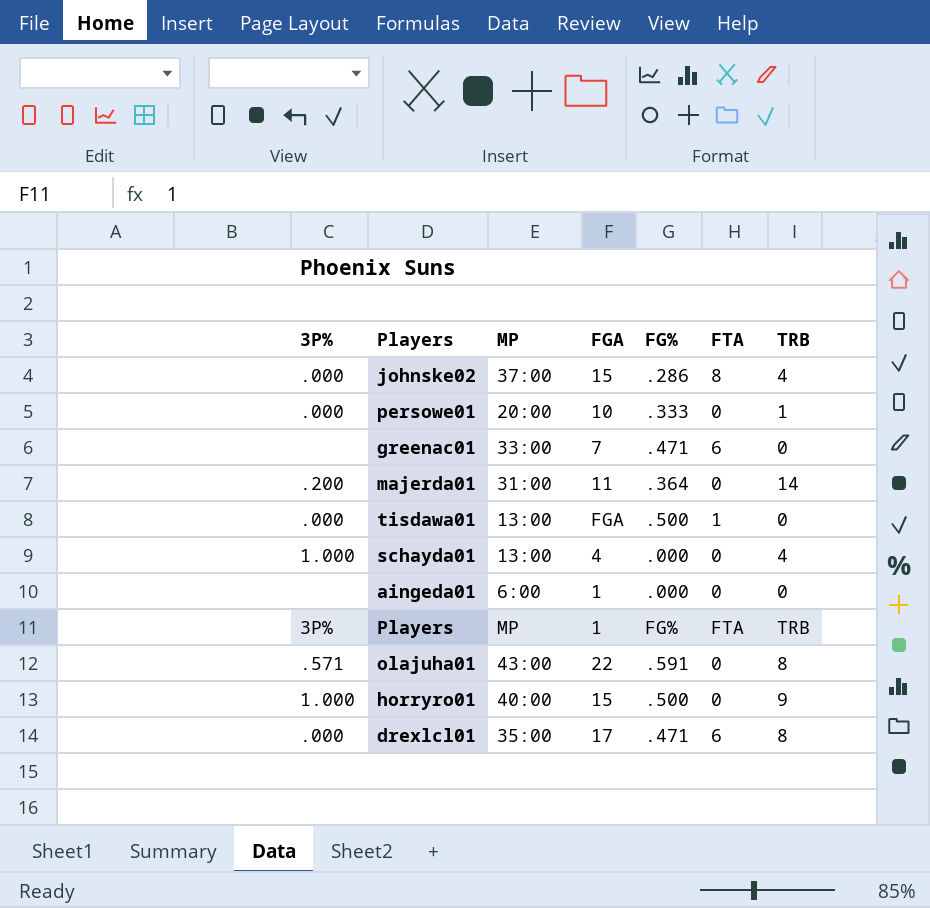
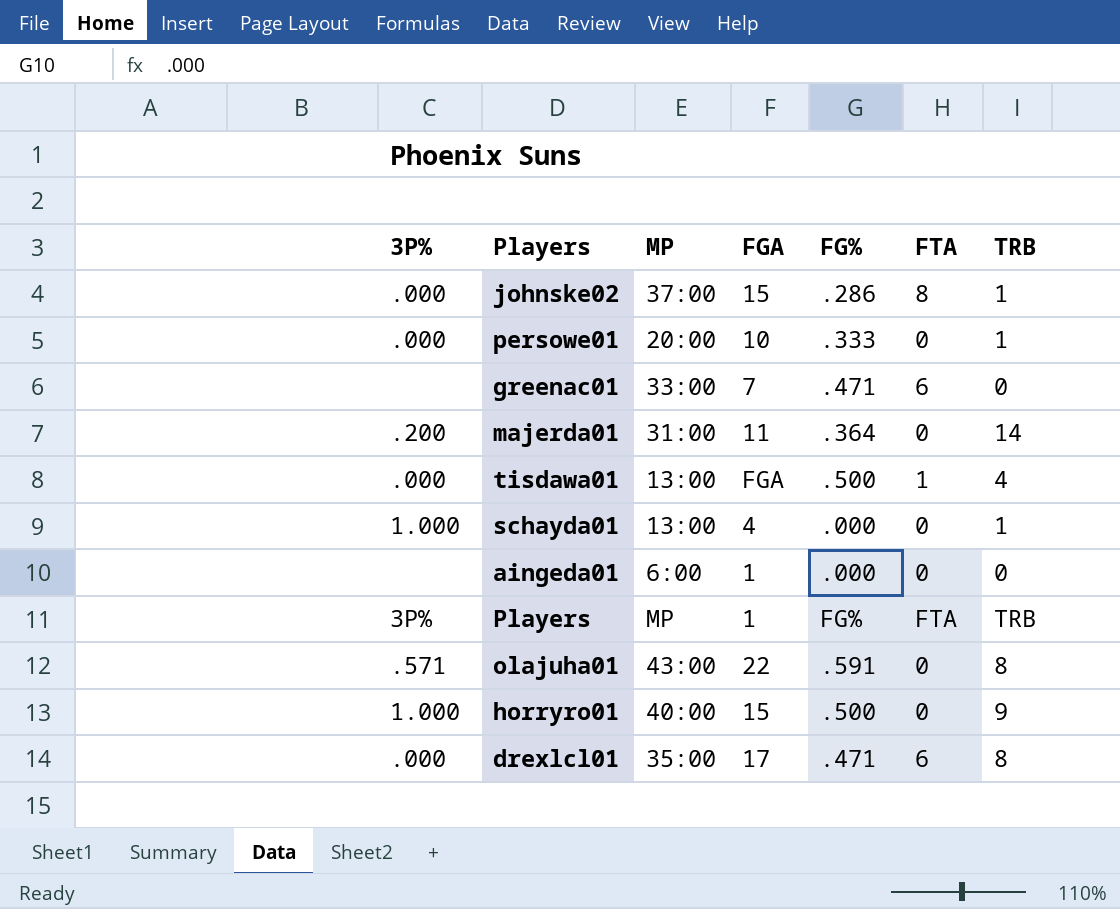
johnske02 | TRB: 4 -> 1
tisdawa01 | TRB: 0 -> 4
schayda01 | TRB: 4 -> 1

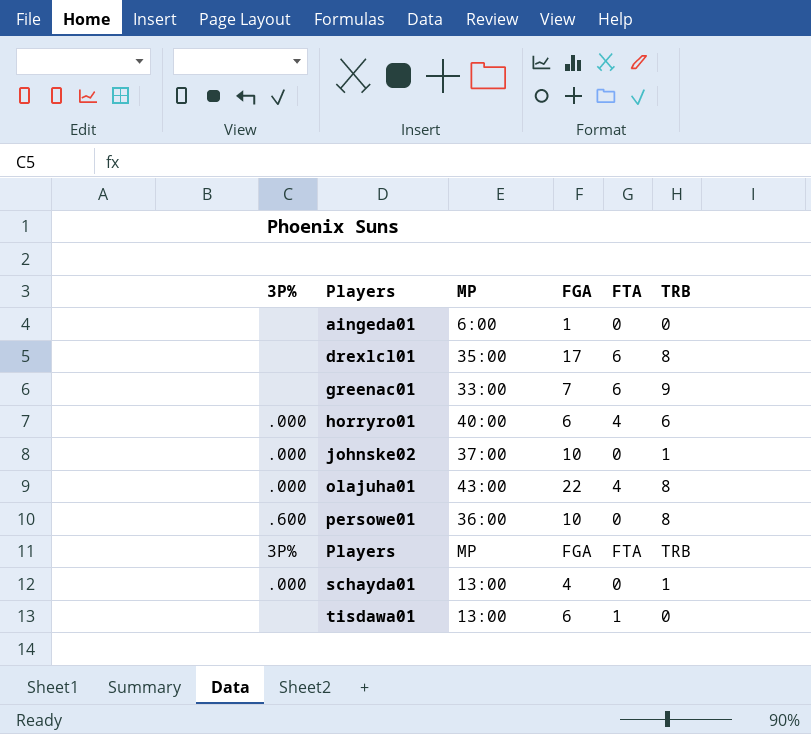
row order: none -> Players ascending
column FG% | position: 5 -> none
row majerda01: .200 | 31:00 | 11 | .364 | 0 | 14 -> none
drexlcl01 | 3P%: .000 -> none
greenac01 | TRB: 0 -> 9
horryro01 | 3P%: 1.000 -> .000
horryro01 | FGA: 15 -> 6
horryro01 | FTA: 0 -> 4
horryro01 | TRB: 9 -> 6
johnske02 | FGA: 15 -> 10
johnske02 | FTA: 8 -> 0
olajuha01 | 3P%: .571 -> .000
olajuha01 | FTA: 0 -> 4
persowe01 | 3P%: .000 -> .600
persowe01 | MP: 20:00 -> 36:00
persowe01 | TRB: 1 -> 8
Players | FGA: 1 -> FGA
schayda01 | 3P%: 1.000 -> .000
tisdawa01 | 3P%: .000 -> none
tisdawa01 | FGA: FGA -> 6
tisdawa01 | TRB: 4 -> 0

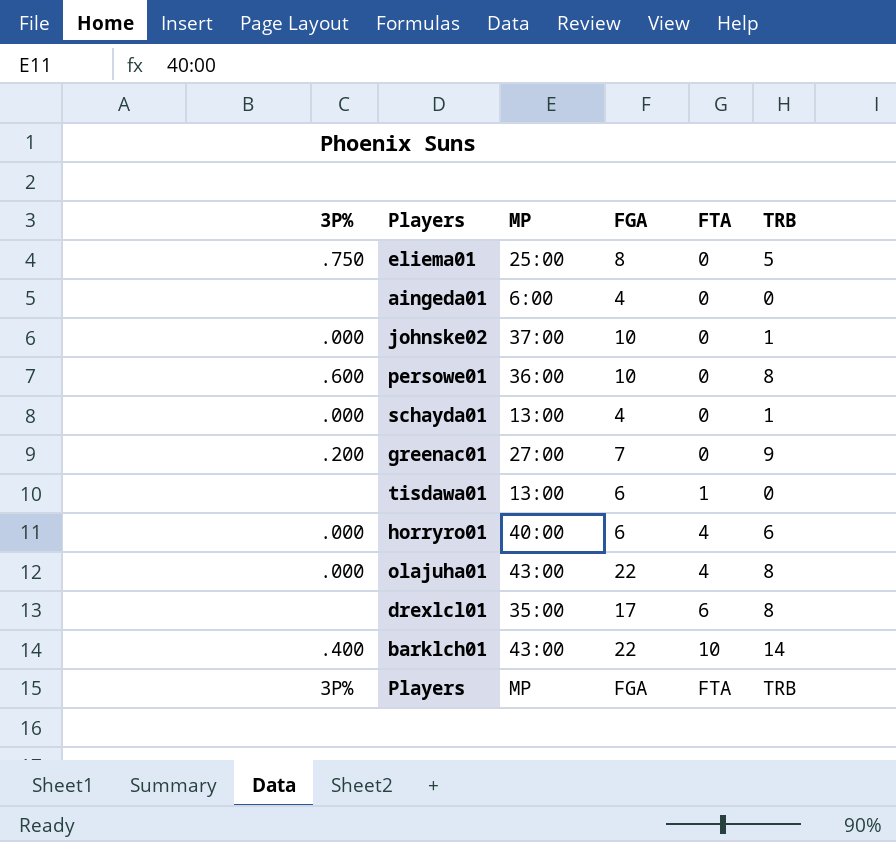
row order: Players ascending -> FTA ascending
row eliema01: none -> .750 | 25:00 | 8 | 0 | 5
aingeda01 | FGA: 1 -> 4
greenac01 | 3P%: none -> .200
greenac01 | MP: 33:00 -> 27:00
greenac01 | FTA: 6 -> 0
row barklch01: none -> .400 | 43:00 | 22 | 10 | 14

